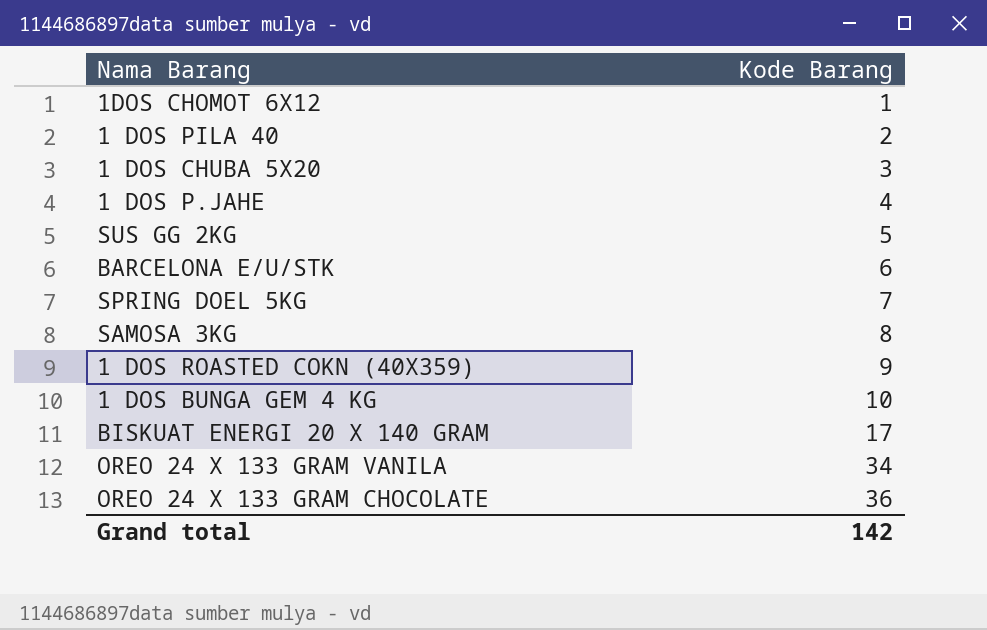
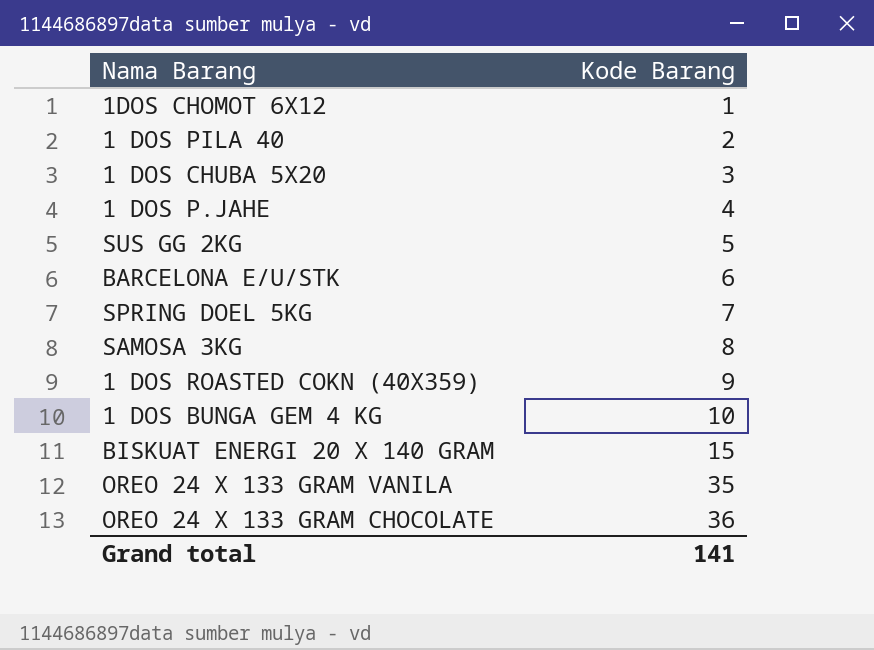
BISKUAT ENERGI 20 X 140 GRAM | Kode Barang: 17 -> 15
OREO 24 X 133 GRAM VANILA | Kode Barang: 34 -> 35
Grand total | Kode Barang: 142 -> 141

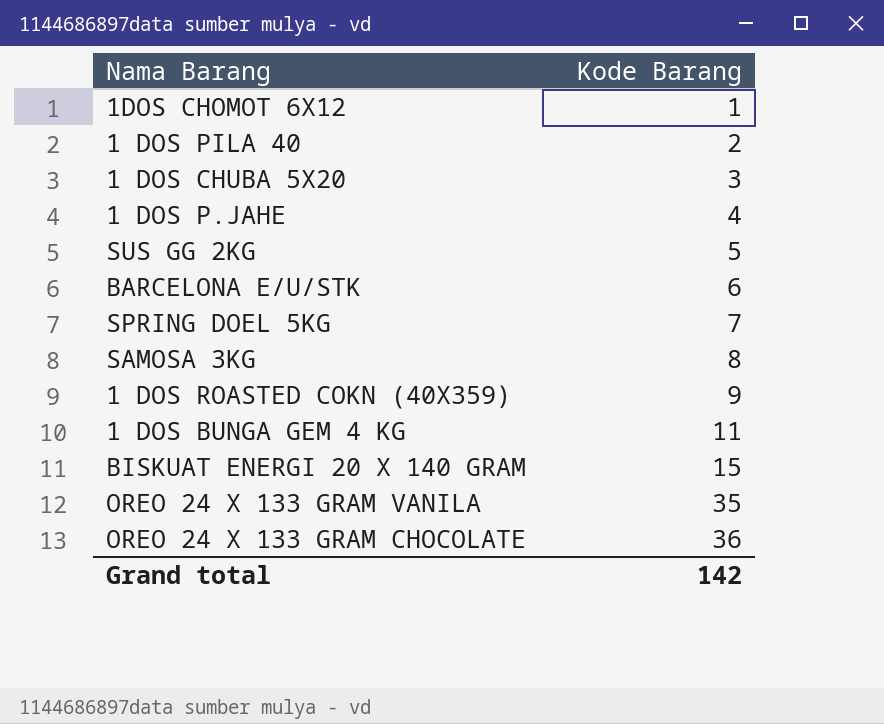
1 DOS BUNGA GEM 4 KG | Kode Barang: 10 -> 11
Grand total | Kode Barang: 141 -> 142

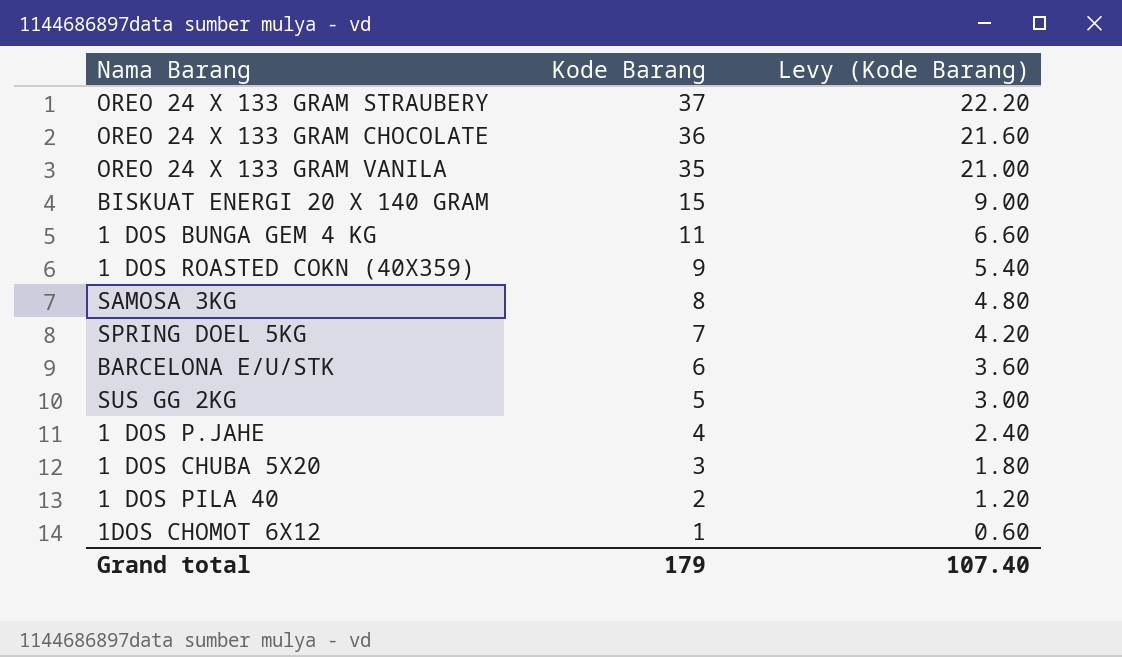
row order: Kode Barang ascending -> Kode Barang descending
column Levy (Kode Barang) | formula: none -> [Kode Barang] * 0.6
row OREO 24 X 133 GRAM STRAUBERY: none -> 37 | 22.20
Grand total | Kode Barang: 142 -> 179

